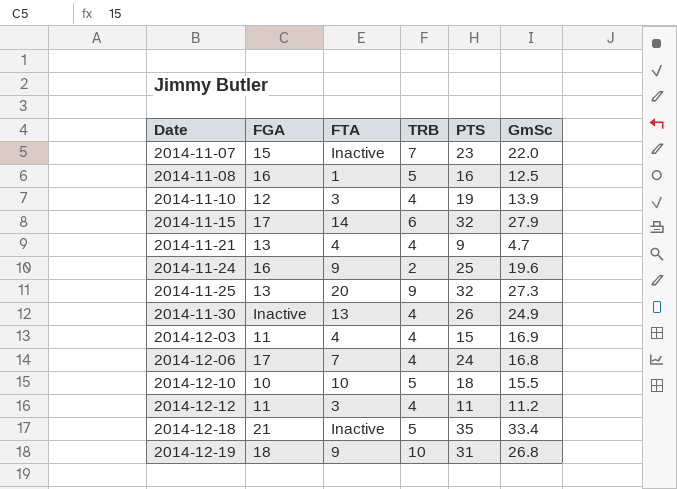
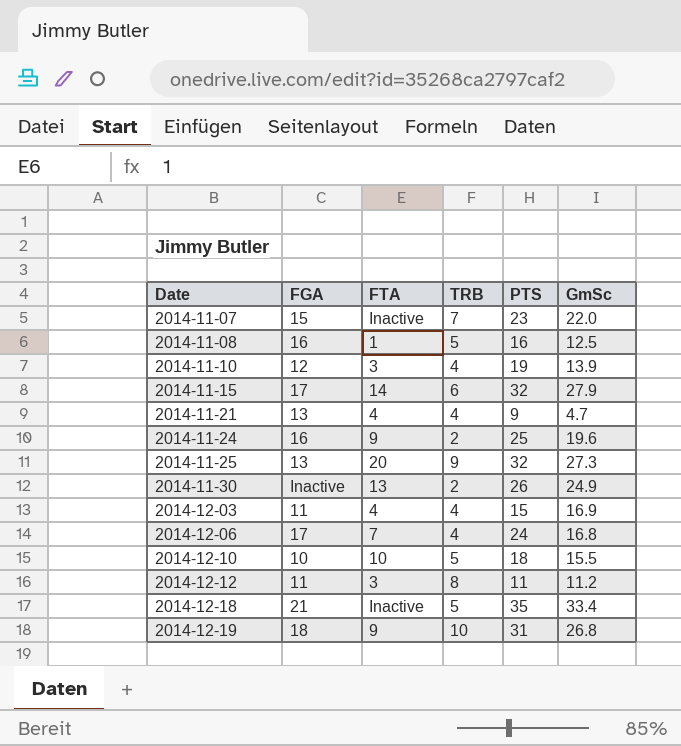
2014-11-30 | TRB: 4 -> 2
2014-12-12 | TRB: 4 -> 8

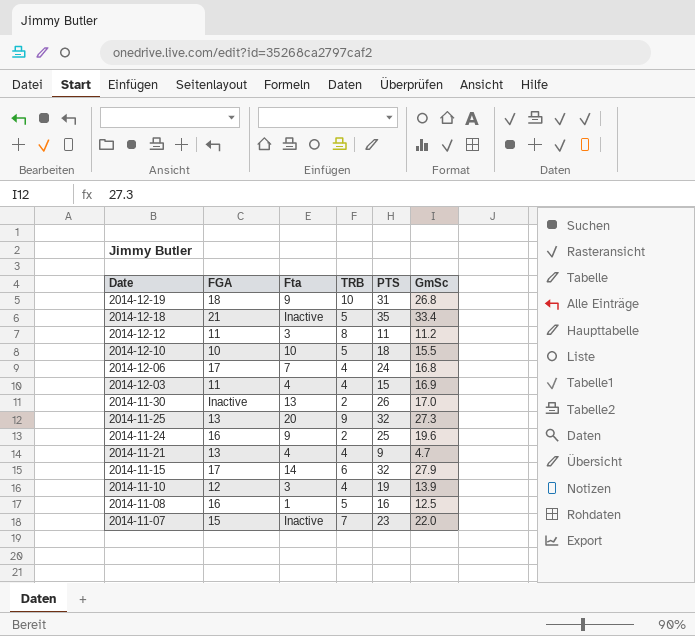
row order: Date ascending -> Date descending
column name: FTA -> Fta
2014-11-30 | GmSc: 24.9 -> 17.0

